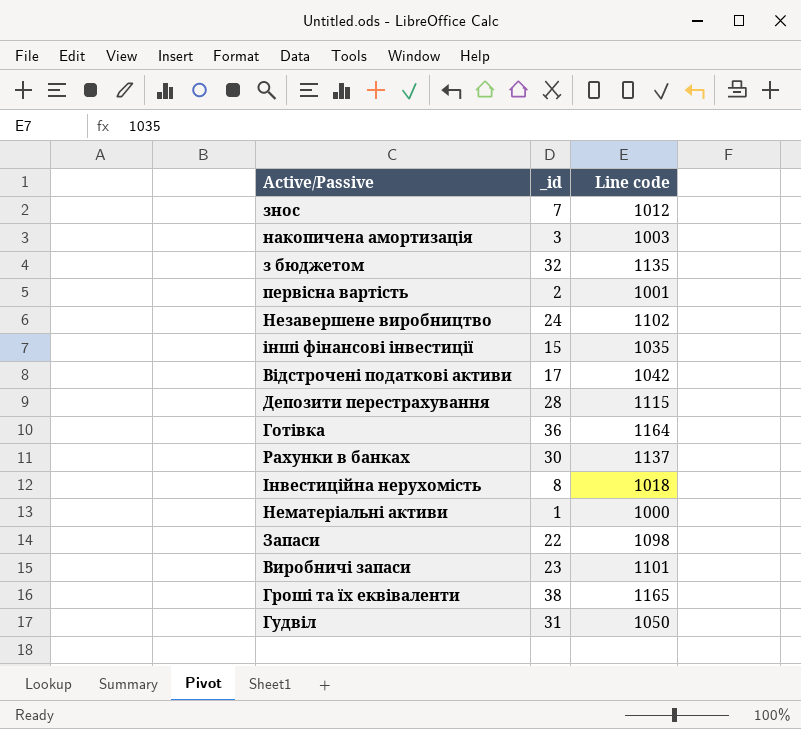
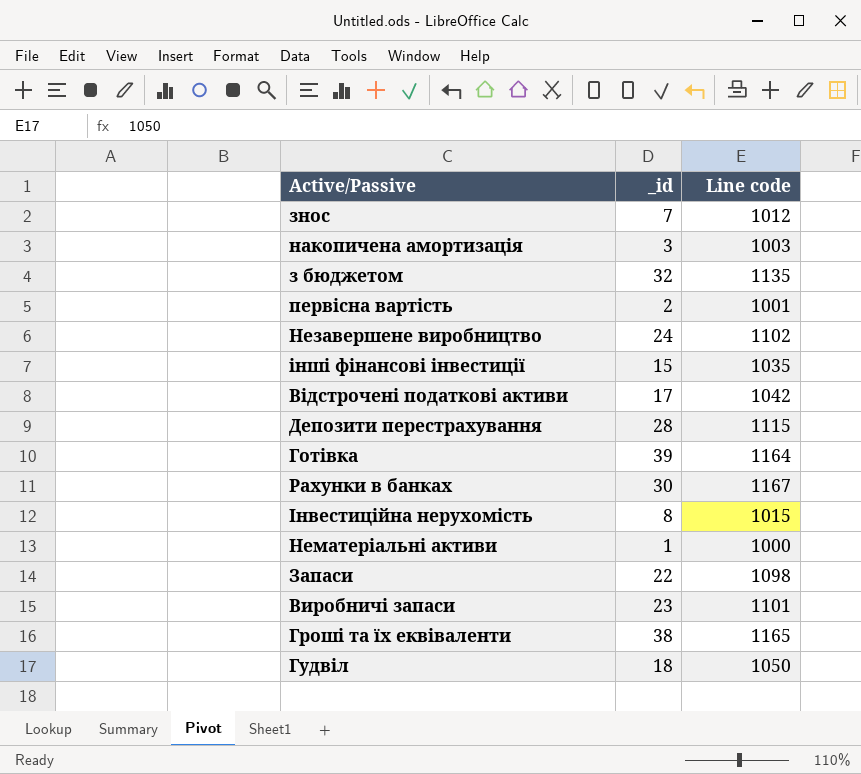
Готівка | _id: 36 -> 39
Рахунки в банках | Line code: 1137 -> 1167
Інвестиційна нерухомість | Line code: 1018 -> 1015
Гудвіл | _id: 31 -> 18

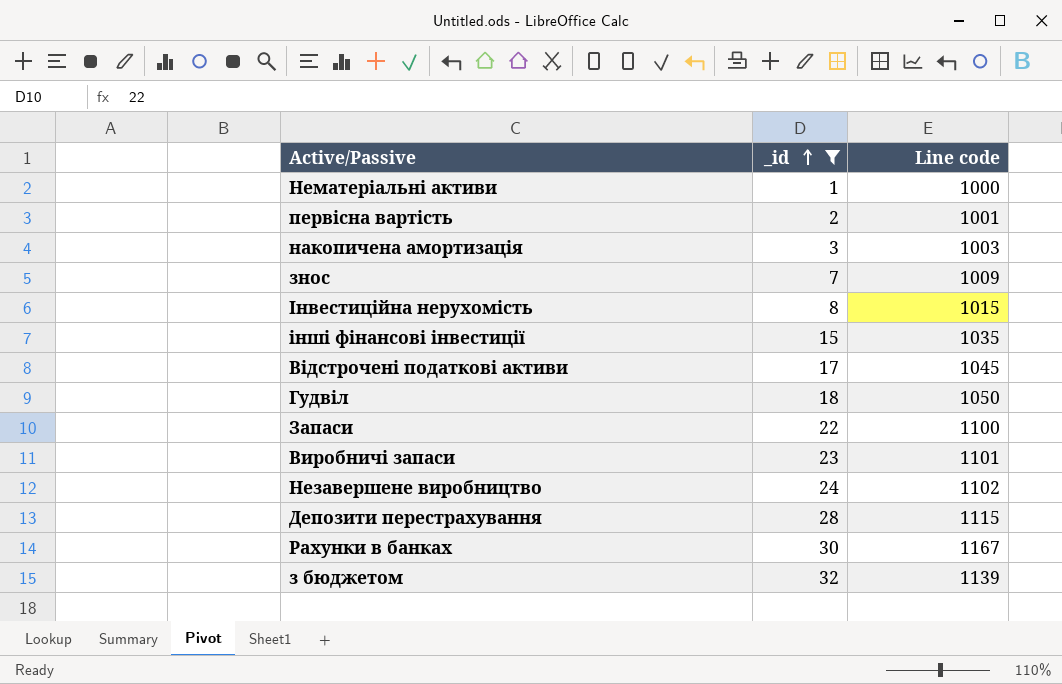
filter: none -> _id <= 32
row order: none -> _id ascending
знос | Line code: 1012 -> 1009
Відстрочені податкові активи | Line code: 1042 -> 1045
Запаси | Line code: 1098 -> 1100
з бюджетом | Line code: 1135 -> 1139

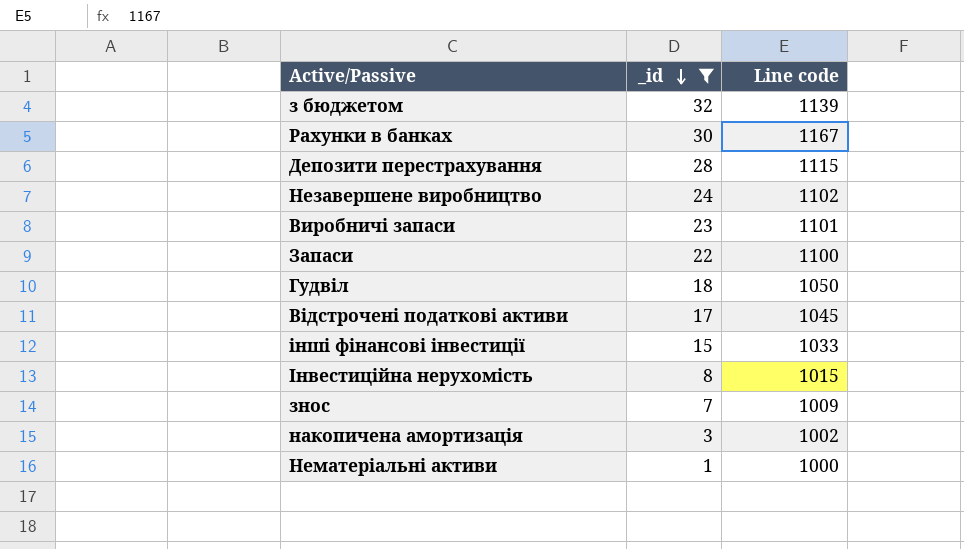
row order: _id ascending -> _id descending
row первiсна вартiсть: 2 | 1001 -> none
інші фінансові інвестиції | Line code: 1035 -> 1033
накопичена амортизація | Line code: 1003 -> 1002

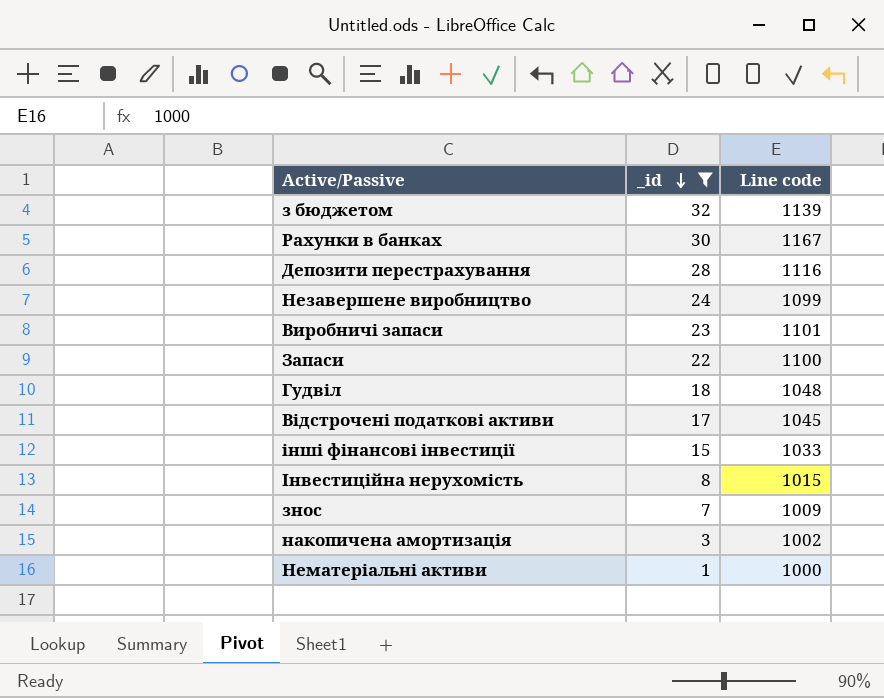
Депозити перестрахування | Line code: 1115 -> 1116
Незавершене виробництво | Line code: 1102 -> 1099
Гудвіл | Line code: 1050 -> 1048

